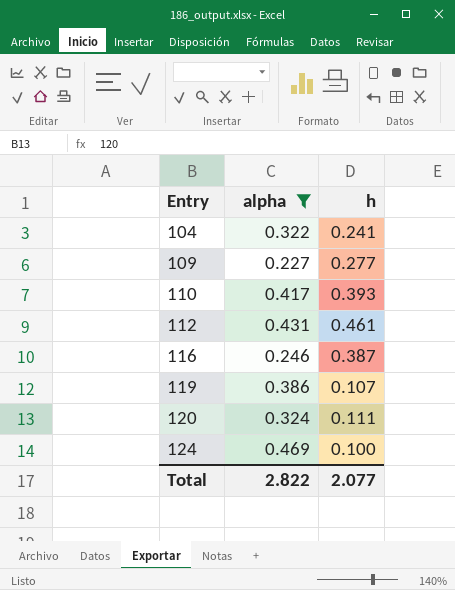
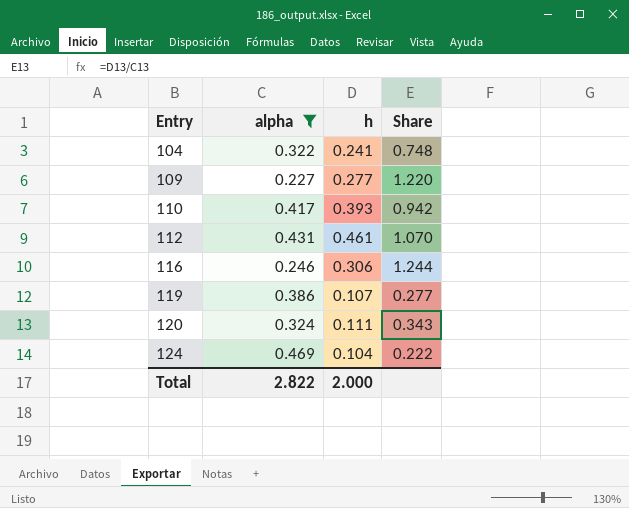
column Share | formula: none -> [h] / [alpha]
116 | h: 0.387 -> 0.306
124 | h: 0.100 -> 0.104
Total | h: 2.077 -> 2.000

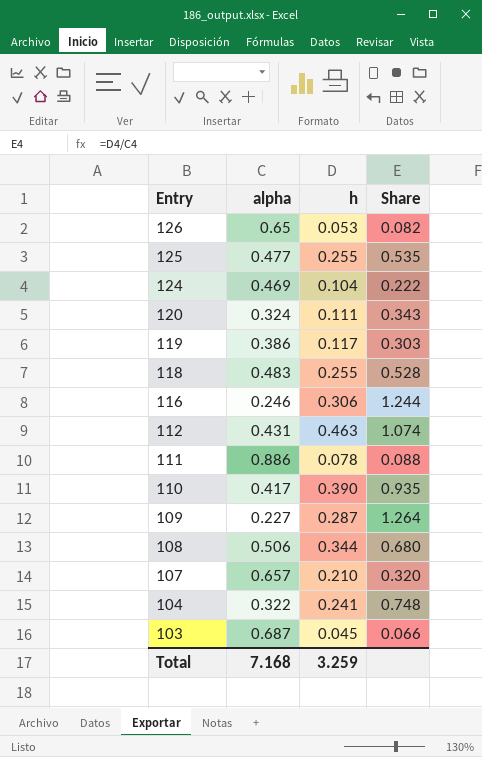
filter: alpha <= 0.469 -> none
row order: Entry ascending -> Entry descending
119 | h: 0.107 -> 0.117
119 | Share: 0.277 -> 0.303
112 | h: 0.461 -> 0.463
112 | Share: 1.070 -> 1.074
110 | h: 0.393 -> 0.390
110 | Share: 0.942 -> 0.935
109 | h: 0.277 -> 0.287
109 | Share: 1.220 -> 1.264
Total | alpha: 2.822 -> 7.168
Total | h: 2.000 -> 3.259

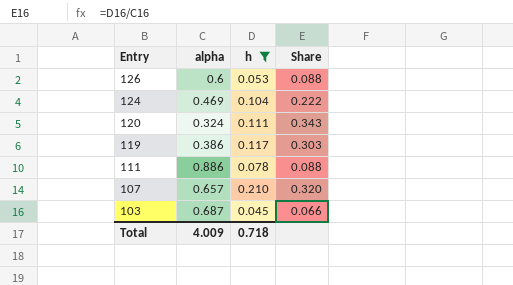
filter: none -> h <= 0.210
126 | alpha: 0.65 -> 0.6
126 | Share: 0.082 -> 0.088
Total | alpha: 7.168 -> 4.009
Total | h: 3.259 -> 0.718

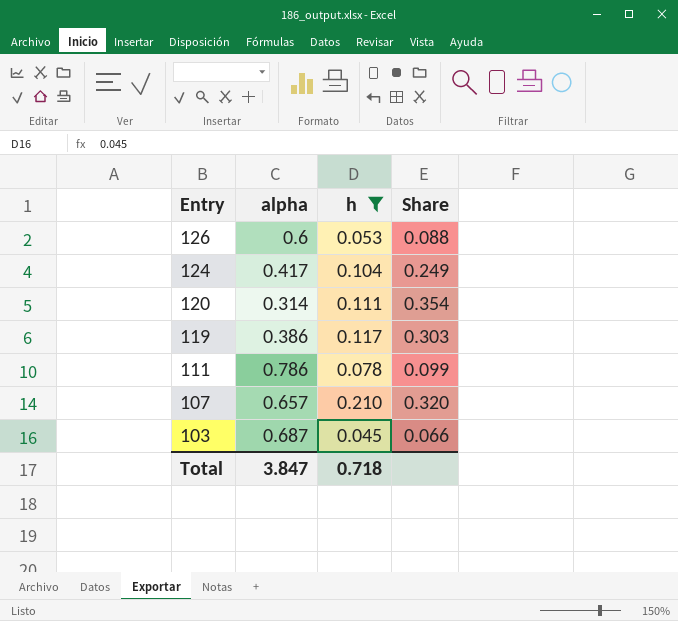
124 | alpha: 0.469 -> 0.417
124 | Share: 0.222 -> 0.249
120 | alpha: 0.324 -> 0.314
120 | Share: 0.343 -> 0.354
111 | alpha: 0.886 -> 0.786
111 | Share: 0.088 -> 0.099
Total | alpha: 4.009 -> 3.847

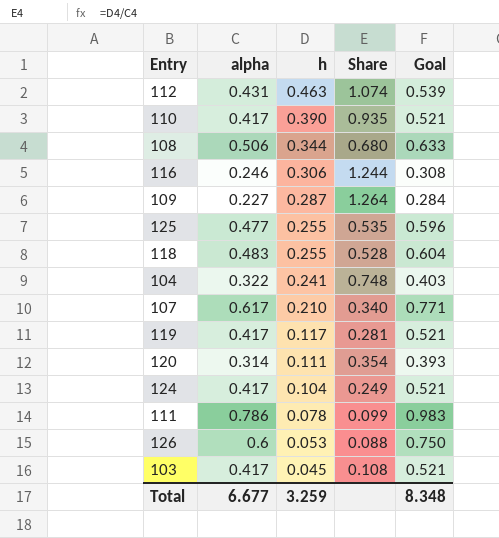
filter: h <= 0.210 -> none
row order: Entry descending -> h descending
column Goal | formula: none -> [alpha] * 1.25
107 | alpha: 0.657 -> 0.617
107 | Share: 0.320 -> 0.340
119 | alpha: 0.386 -> 0.417
119 | Share: 0.303 -> 0.281
103 | alpha: 0.687 -> 0.417
103 | Share: 0.066 -> 0.108
Total | alpha: 3.847 -> 6.677
Total | h: 0.718 -> 3.259

